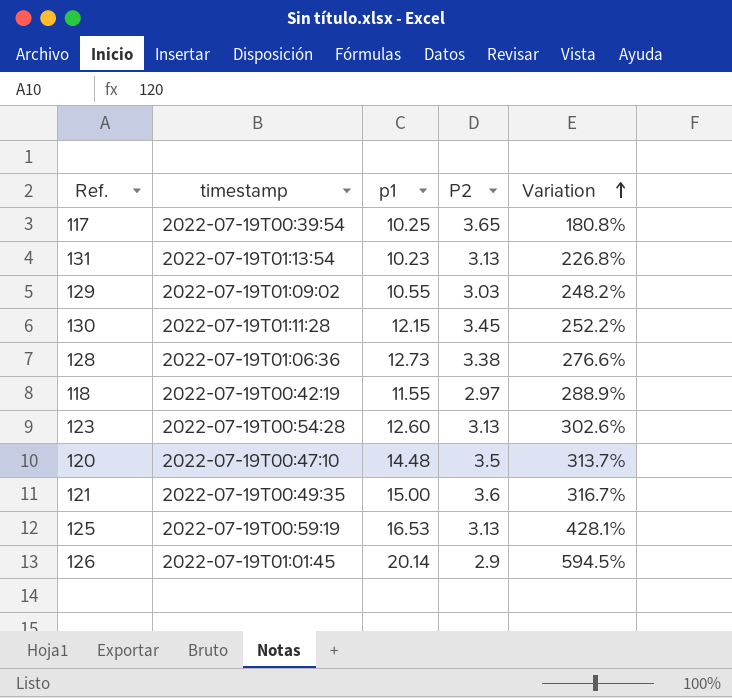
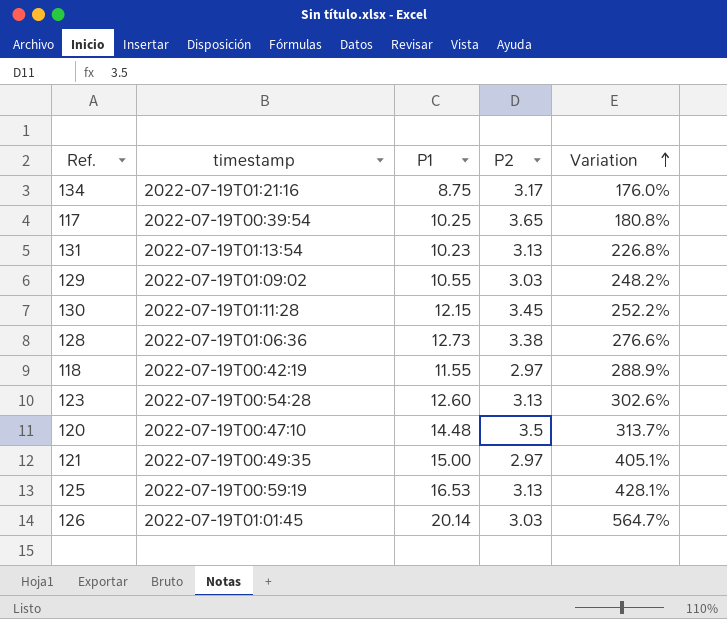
column name: p1 -> P1
row 134: none -> 2022-07-19T01:21:16 | 8.75 | 3.17 | 176.0%
121 | P2: 3.6 -> 2.97
121 | Variation: 316.7% -> 405.1%
126 | P2: 2.9 -> 3.03
126 | Variation: 594.5% -> 564.7%

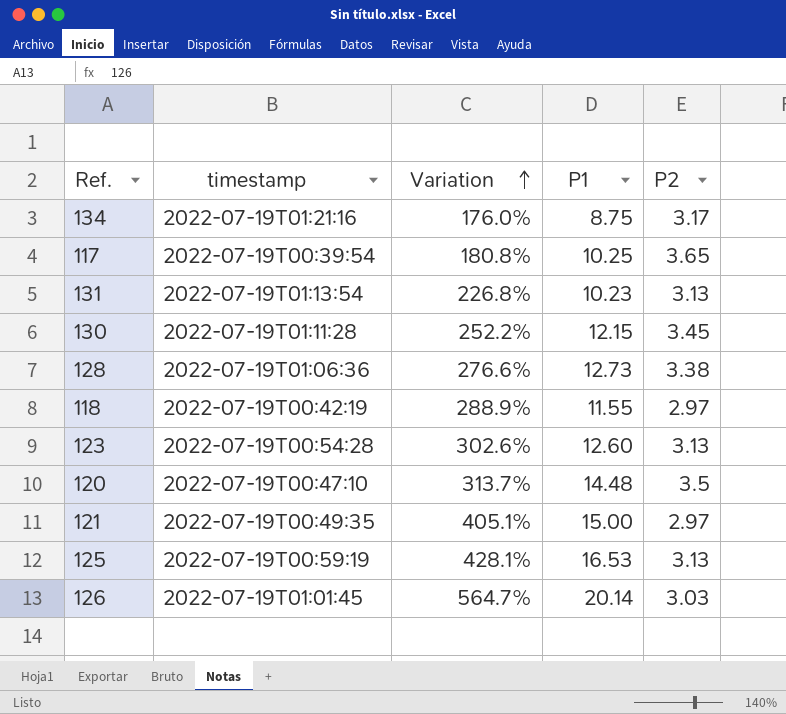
column Variation | position: 5 -> 3
row 129: 2022-07-19T01:09:02 | 10.55 | 3.03 | 248.2% -> none

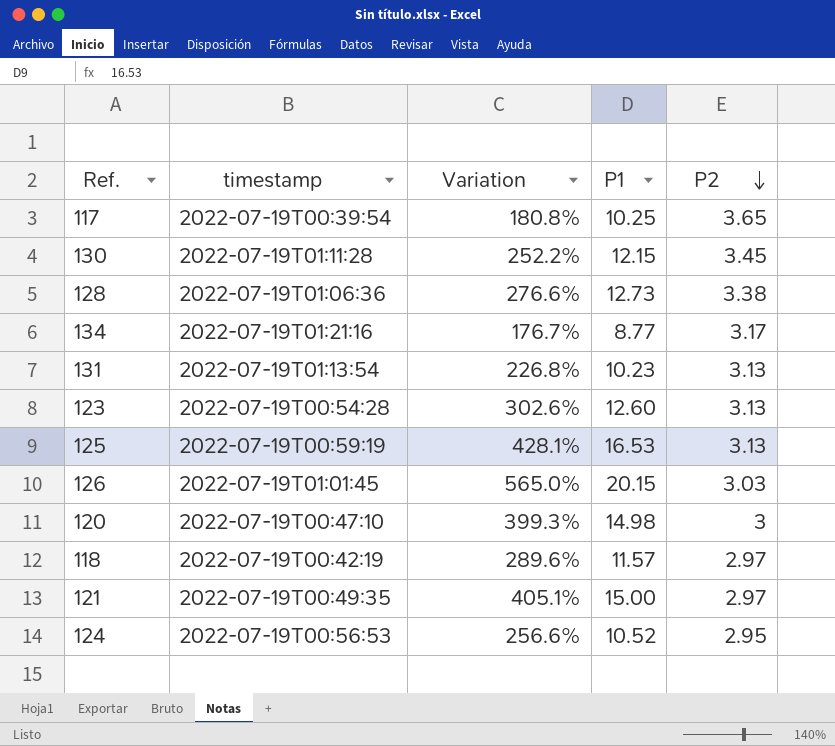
row order: Variation ascending -> P2 descending
134 | Variation: 176.0% -> 176.7%
134 | P1: 8.75 -> 8.77
126 | Variation: 564.7% -> 565.0%
126 | P1: 20.14 -> 20.15
120 | Variation: 313.7% -> 399.3%
120 | P1: 14.48 -> 14.98
120 | P2: 3.5 -> 3
118 | Variation: 288.9% -> 289.6%
118 | P1: 11.55 -> 11.57
row 124: none -> 2022-07-19T00:56:53 | 256.6% | 10.52 | 2.95

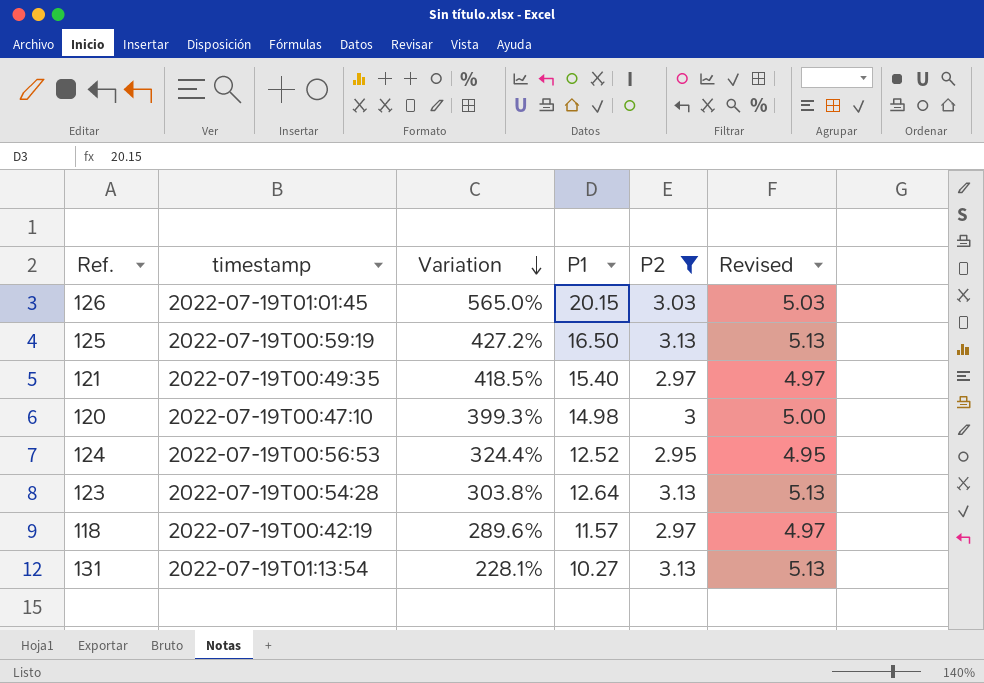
filter: none -> P2 <= 3.13
row order: P2 descending -> Variation descending
column Revised | formula: none -> [P2] + 2
125 | Variation: 428.1% -> 427.2%
125 | P1: 16.53 -> 16.50
121 | Variation: 405.1% -> 418.5%
121 | P1: 15.00 -> 15.40
124 | Variation: 256.6% -> 324.4%
124 | P1: 10.52 -> 12.52
123 | Variation: 302.6% -> 303.8%
123 | P1: 12.60 -> 12.64
131 | Variation: 226.8% -> 228.1%
131 | P1: 10.23 -> 10.27

